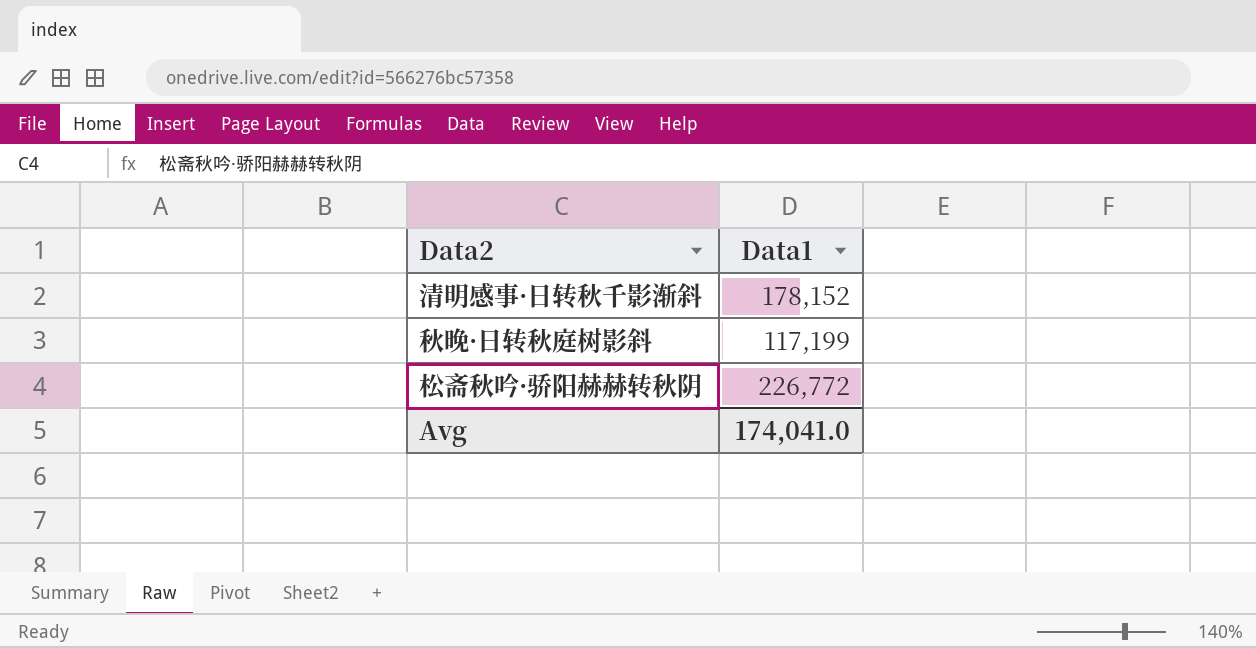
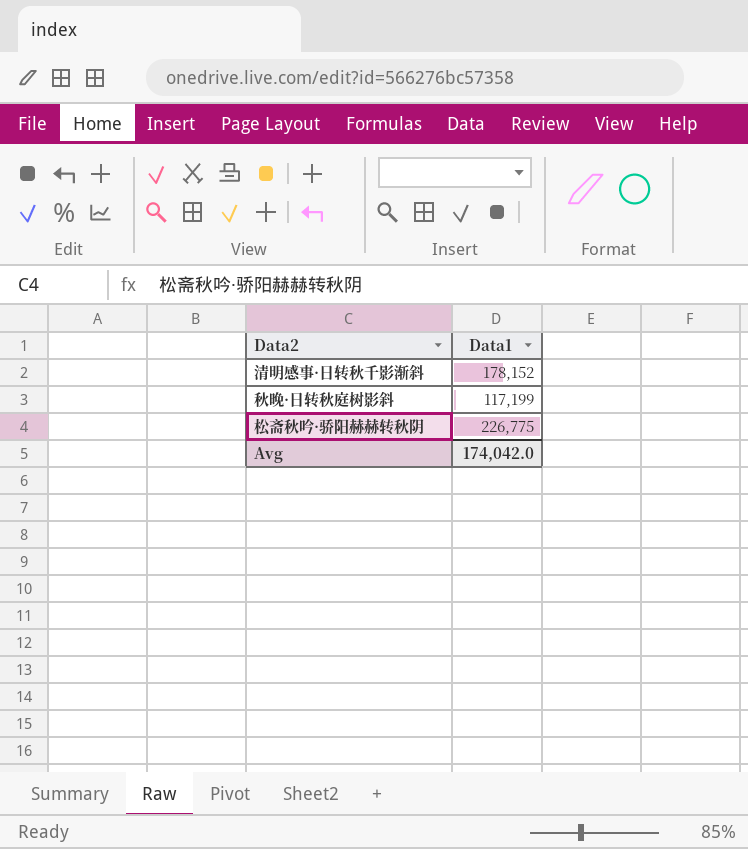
松斋秋吟·骄阳赫赫转秋阴 | Data1: 226,772 -> 226,775
Avg | Data1: 174,041.0 -> 174,042.0

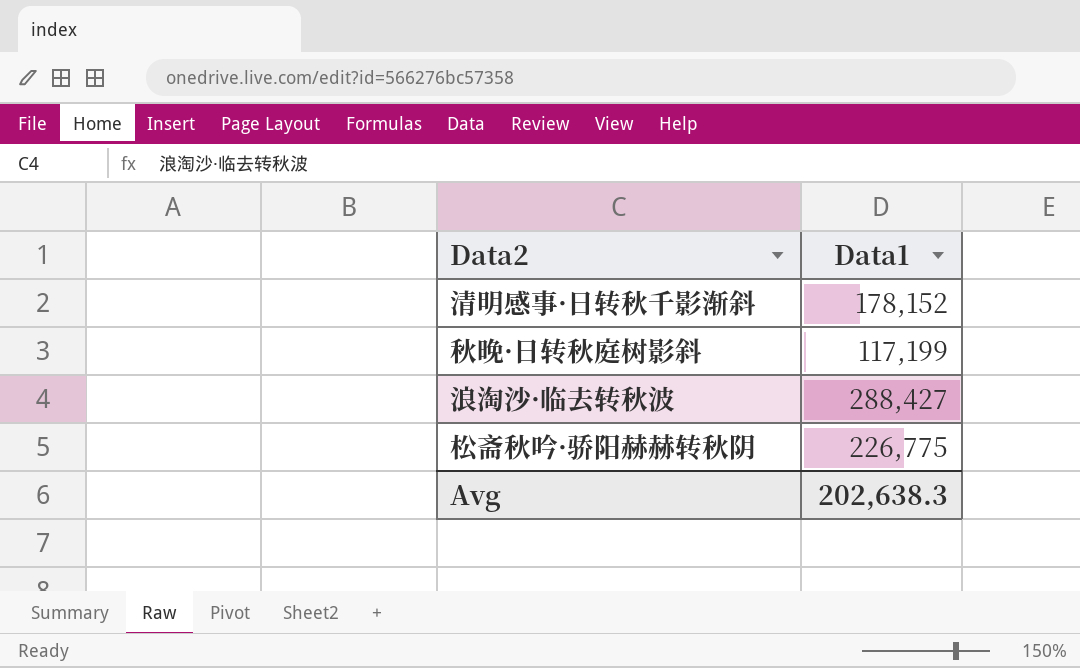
row 浪淘沙·临去转秋波: none -> 288,427
Avg | Data1: 174,042.0 -> 202,638.3

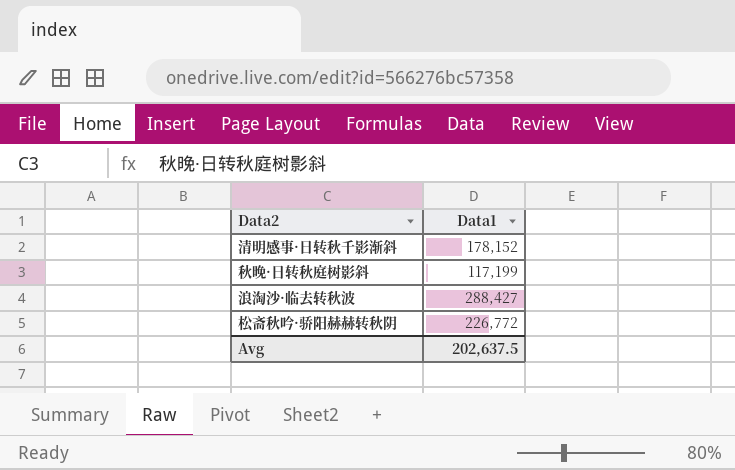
松斋秋吟·骄阳赫赫转秋阴 | Data1: 226,775 -> 226,772
Avg | Data1: 202,638.3 -> 202,637.5

